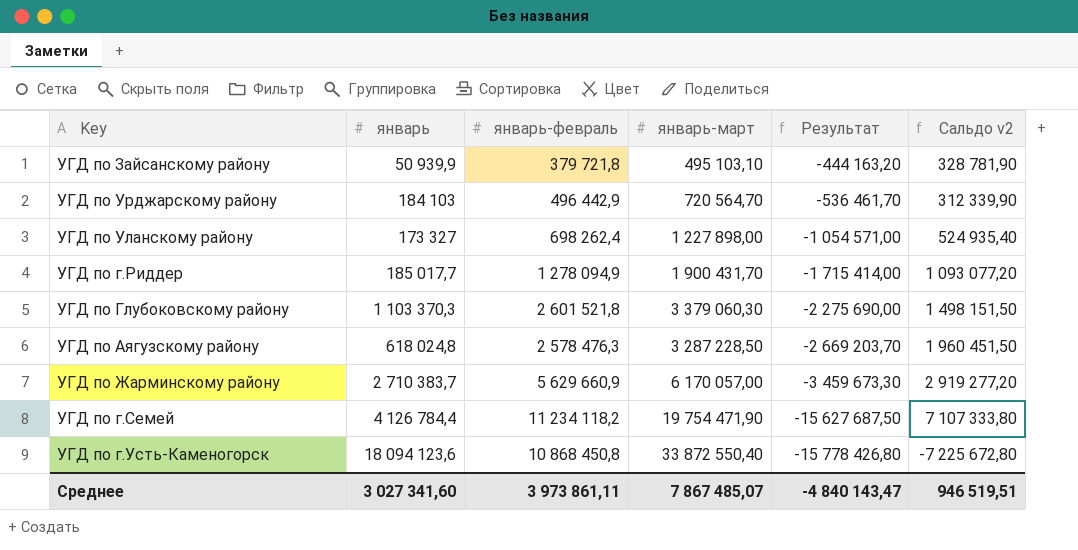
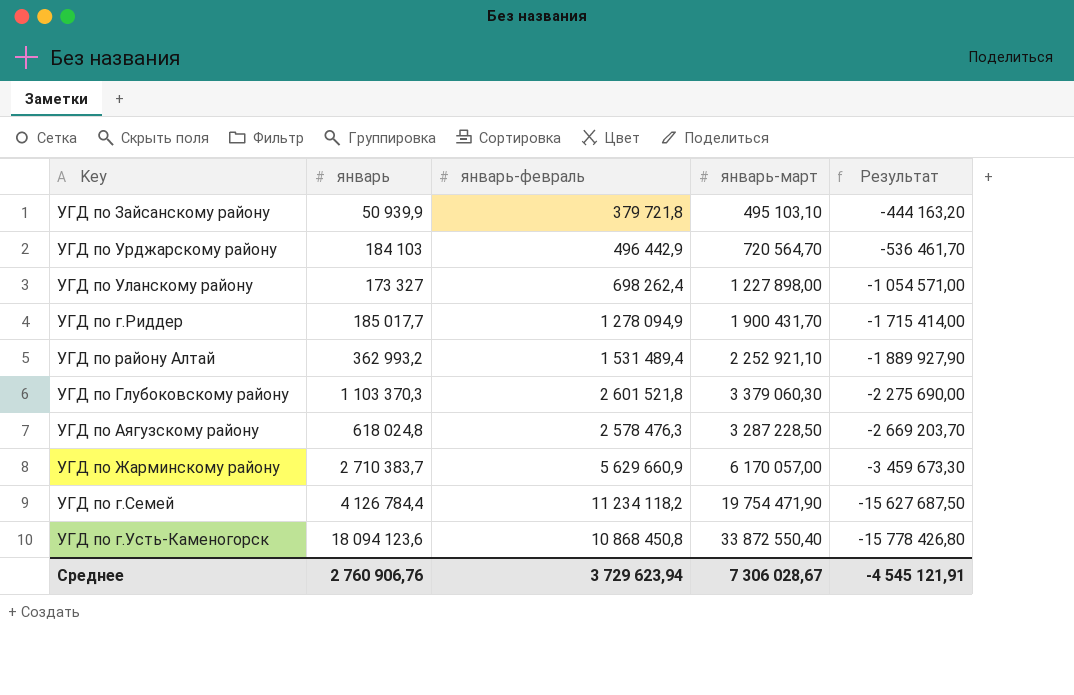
column Сальдо v2 | formula: [январь-февраль] - [январь] -> none
row УГД по району Алтай: none -> 362 993,2 | 1 531 489,4 | 2 252 921,10 | -1 889 927,90
Среднее | январь: 3 027 341,60 -> 2 760 906,76
Среднее | январь-февраль: 3 973 861,11 -> 3 729 623,94
Среднее | январь-март: 7 867 485,07 -> 7 306 028,67
Среднее | Результат: -4 840 143,47 -> -4 545 121,91

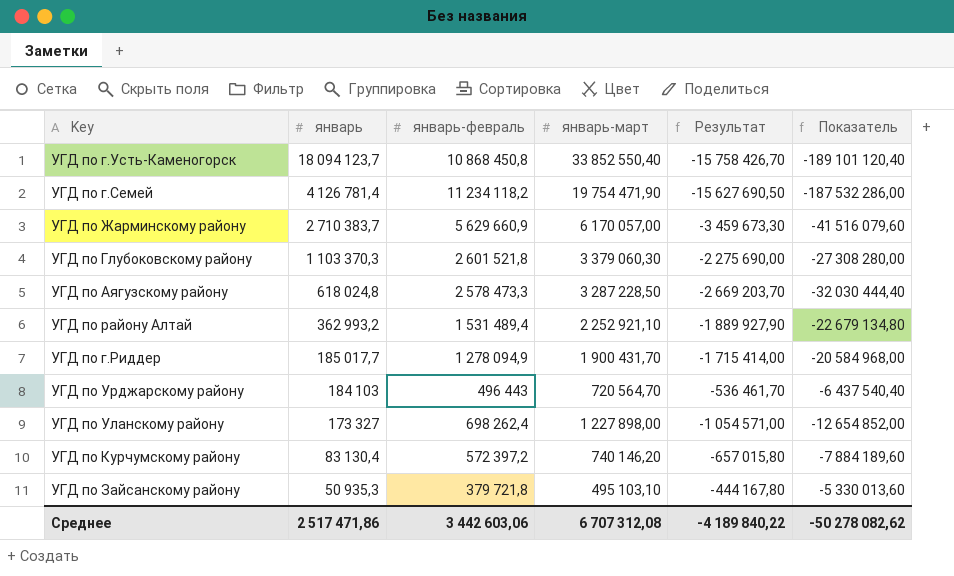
row order: Результат descending -> январь descending
column Показатель | formula: none -> [Результат] * 12
УГД по г.Усть-Каменогорск | январь: 18 094 123,6 -> 18 094 123,7
УГД по г.Усть-Каменогорск | январь-март: 33 872 550,40 -> 33 852 550,40
УГД по г.Усть-Каменогорск | Результат: -15 778 426,80 -> -15 758 426,70
УГД по г.Семей | январь: 4 126 784,4 -> 4 126 781,4
УГД по г.Семей | Результат: -15 627 687,50 -> -15 627 690,50
УГД по Аягузскому району | январь-февраль: 2 578 476,3 -> 2 578 473,3
УГД по Урджарскому району | январь-февраль: 496 442,9 -> 496 443
row УГД по Курчумскому району: none -> 83 130,4 | 572 397,2 | 740 146,20 | -657 015,80 | -7 884 189,60
УГД по Зайсанскому району | январь: 50 939,9 -> 50 935,3
УГД по Зайсанскому району | Результат: -444 163,20 -> -444 167,80
Среднее | январь: 2 760 906,76 -> 2 517 471,86
Среднее | январь-февраль: 3 729 623,94 -> 3 442 603,06
Среднее | январь-март: 7 306 028,67 -> 6 707 312,08
Среднее | Результат: -4 545 121,91 -> -4 189 840,22

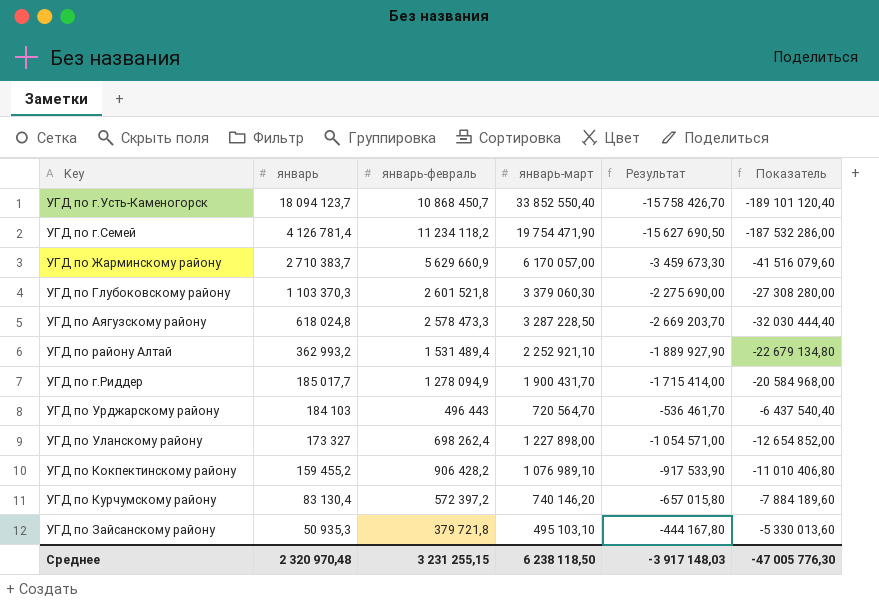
УГД по г.Усть-Каменогорск | январь-февраль: 10 868 450,8 -> 10 868 450,7
row УГД по Кокпектинскому району: none -> 159 455,2 | 906 428,2 | 1 076 989,10 | -917 533,90 | -11 010 406,80
Среднее | январь: 2 517 471,86 -> 2 320 970,48
Среднее | январь-февраль: 3 442 603,06 -> 3 231 255,15
Среднее | январь-март: 6 707 312,08 -> 6 238 118,50
Среднее | Результат: -4 189 840,22 -> -3 917 148,03
Среднее | Показатель: -50 278 082,62 -> -47 005 776,30

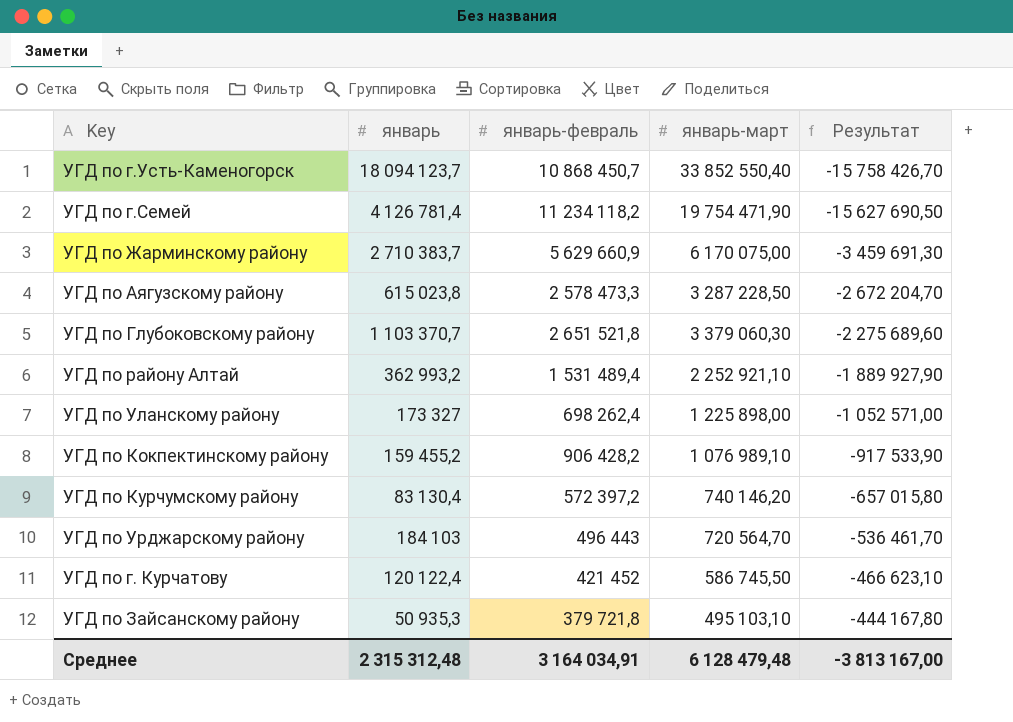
row order: январь descending -> Результат ascending
column Показатель | formula: [Результат] * 12 -> none
row УГД по г.Риддер: 185 017,7 | 1 278 094,9 | 1 900 431,70 | -1 715 414,00 | -20 584 968,00 -> none
УГД по Жарминскому району | январь-март: 6 170 057,00 -> 6 170 075,00
УГД по Жарминскому району | Результат: -3 459 673,30 -> -3 459 691,30
УГД по Аягузскому району | январь: 618 024,8 -> 615 023,8
УГД по Аягузскому району | Результат: -2 669 203,70 -> -2 672 204,70
УГД по Глубоковскому району | январь: 1 103 370,3 -> 1 103 370,7
УГД по Глубоковскому району | январь-февраль: 2 601 521,8 -> 2 651 521,8
УГД по Глубоковскому району | Результат: -2 275 690,00 -> -2 275 689,60
УГД по Уланскому району | январь-март: 1 227 898,00 -> 1 225 898,00
УГД по Уланскому району | Результат: -1 054 571,00 -> -1 052 571,00
row УГД по г. Курчатову: none -> 120 122,4 | 421 452 | 586 745,50 | -466 623,10
Среднее | январь: 2 320 970,48 -> 2 315 312,48
Среднее | январь-февраль: 3 231 255,15 -> 3 164 034,91
Среднее | январь-март: 6 238 118,50 -> 6 128 479,48
Среднее | Результат: -3 917 148,03 -> -3 813 167,00

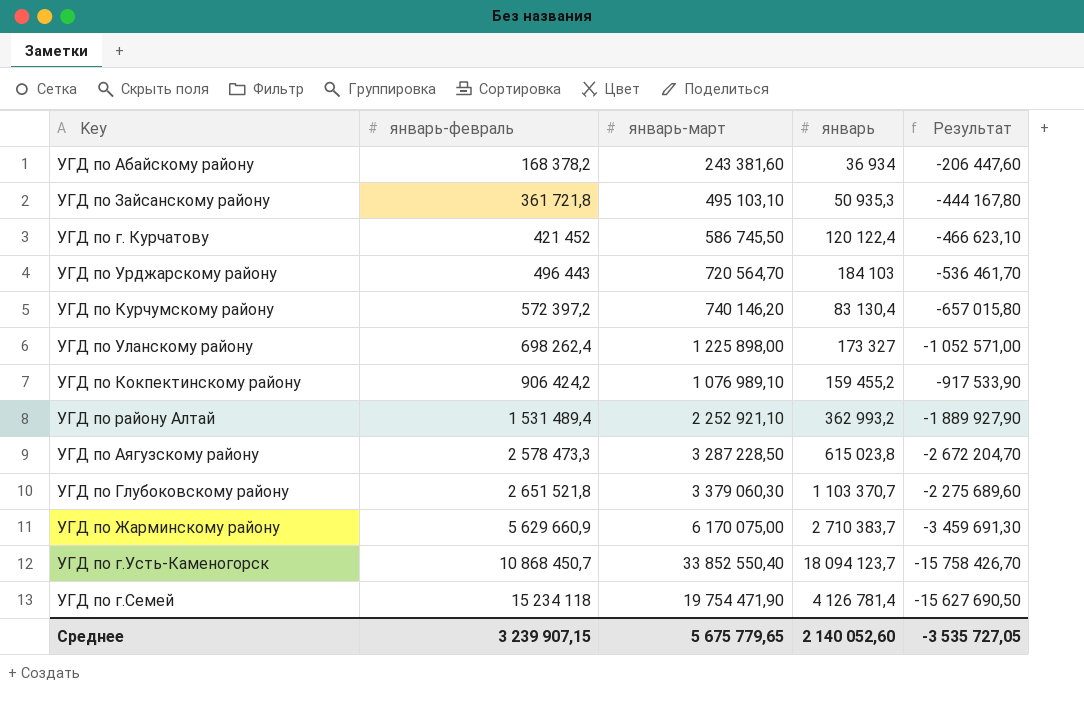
row order: Результат ascending -> январь-февраль ascending
column январь | position: 2 -> 4
row УГД по Абайскому району: none -> 168 378,2 | 243 381,60 | 36 934 | -206 447,60
УГД по Зайсанскому району | январь-февраль: 379 721,8 -> 361 721,8
УГД по Кокпектинскому району | январь-февраль: 906 428,2 -> 906 424,2
УГД по г.Семей | январь-февраль: 11 234 118,2 -> 15 234 118
Среднее | январь-февраль: 3 164 034,91 -> 3 239 907,15
Среднее | январь-март: 6 128 479,48 -> 5 675 779,65
Среднее | январь: 2 315 312,48 -> 2 140 052,60
Среднее | Результат: -3 813 167,00 -> -3 535 727,05

